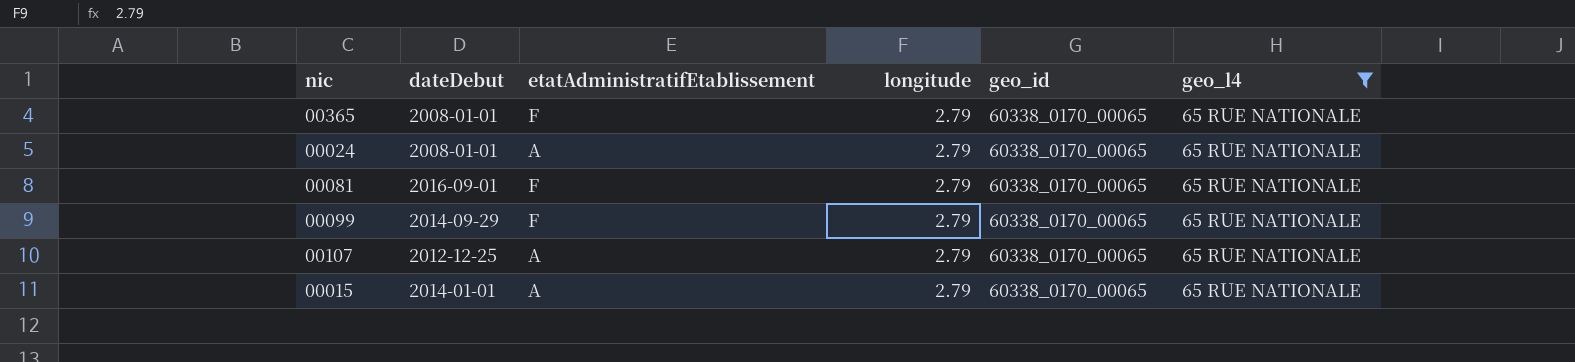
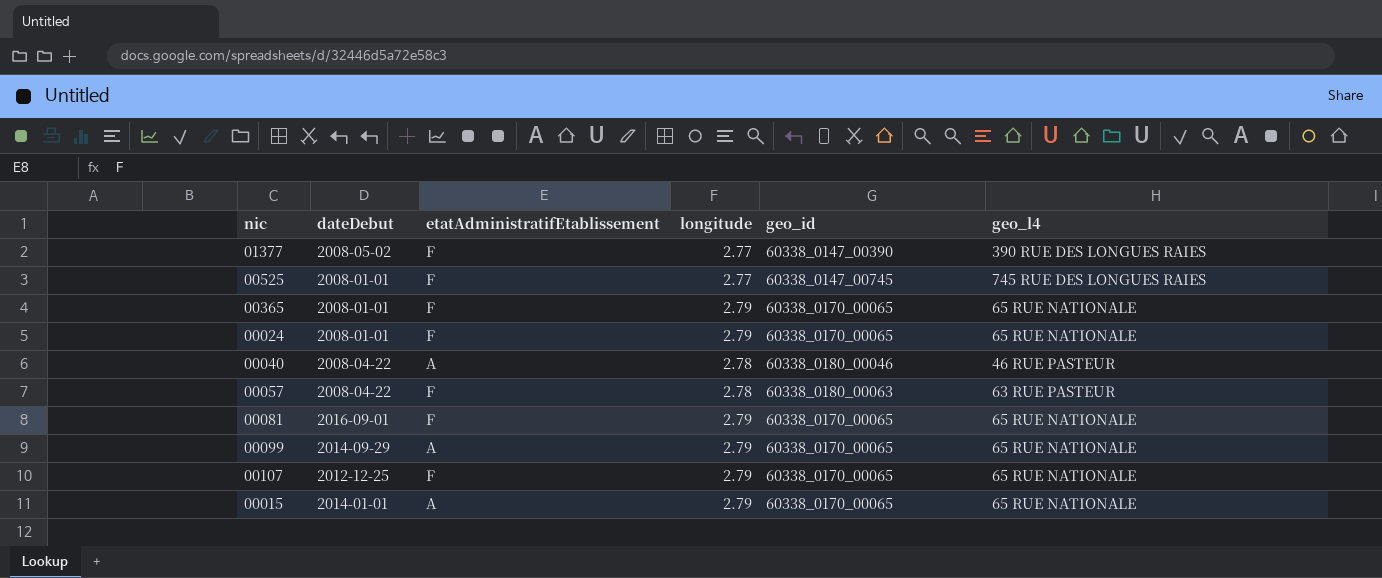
filter: geo_l4 = 65 RUE NATIONALE -> none
00024 | etatAdministratifEtablissement: A -> F
00099 | etatAdministratifEtablissement: F -> A
00107 | etatAdministratifEtablissement: A -> F

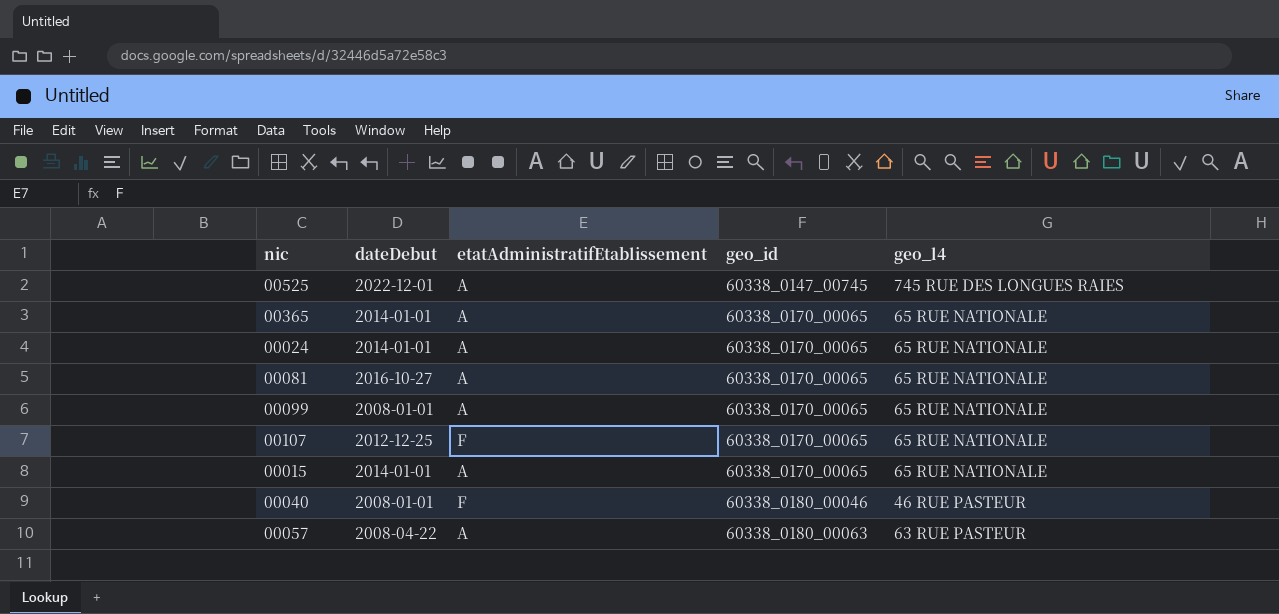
row order: none -> geo_id ascending
column longitude | position: 4 -> none
row 01377: 2008-05-02 | F | 2.77 | 60338_0147_00390 | 390 RUE DES LONGUES RAIES -> none
00525 | dateDebut: 2008-01-01 -> 2022-12-01
00525 | etatAdministratifEtablissement: F -> A
00365 | dateDebut: 2008-01-01 -> 2014-01-01
00365 | etatAdministratifEtablissement: F -> A
00024 | dateDebut: 2008-01-01 -> 2014-01-01
00024 | etatAdministratifEtablissement: F -> A
00081 | dateDebut: 2016-09-01 -> 2016-10-27
00081 | etatAdministratifEtablissement: F -> A
00099 | dateDebut: 2014-09-29 -> 2008-01-01
00040 | dateDebut: 2008-04-22 -> 2008-01-01
00040 | etatAdministratifEtablissement: A -> F
00057 | etatAdministratifEtablissement: F -> A

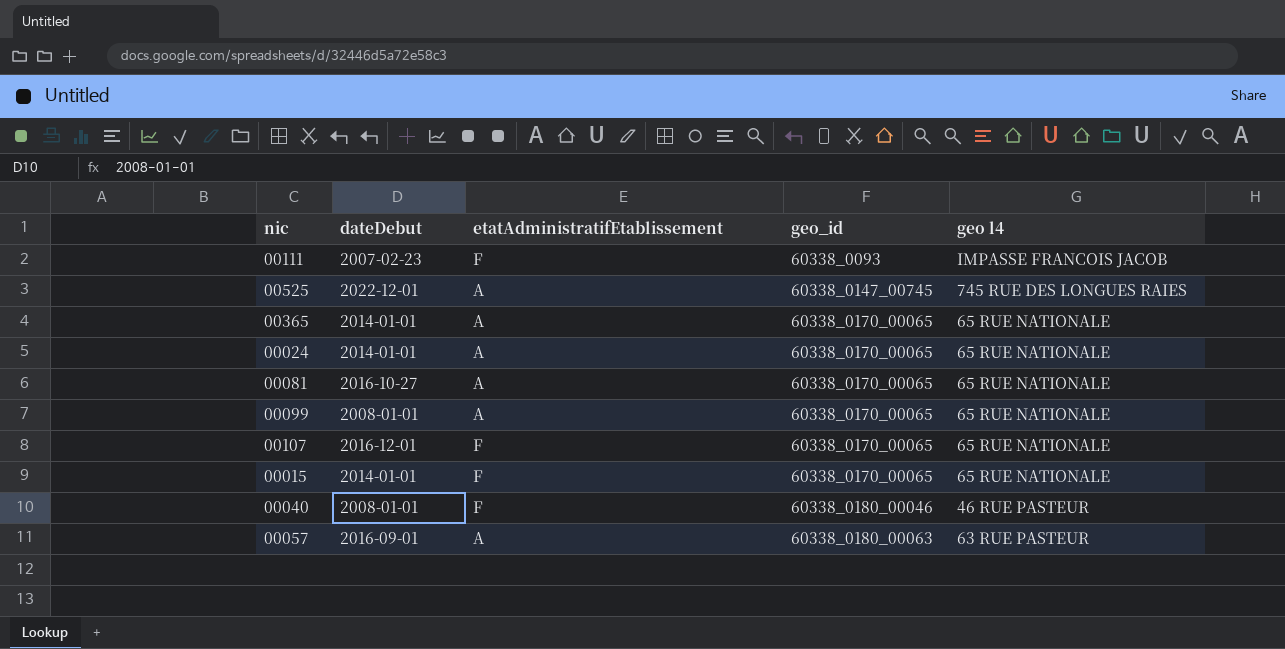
column name: geo_l4 -> geo l4
row 00111: none -> 2007-02-23 | F | 60338_0093 | IMPASSE FRANCOIS JACOB
00107 | dateDebut: 2012-12-25 -> 2016-12-01
00015 | etatAdministratifEtablissement: A -> F
00057 | dateDebut: 2008-04-22 -> 2016-09-01

